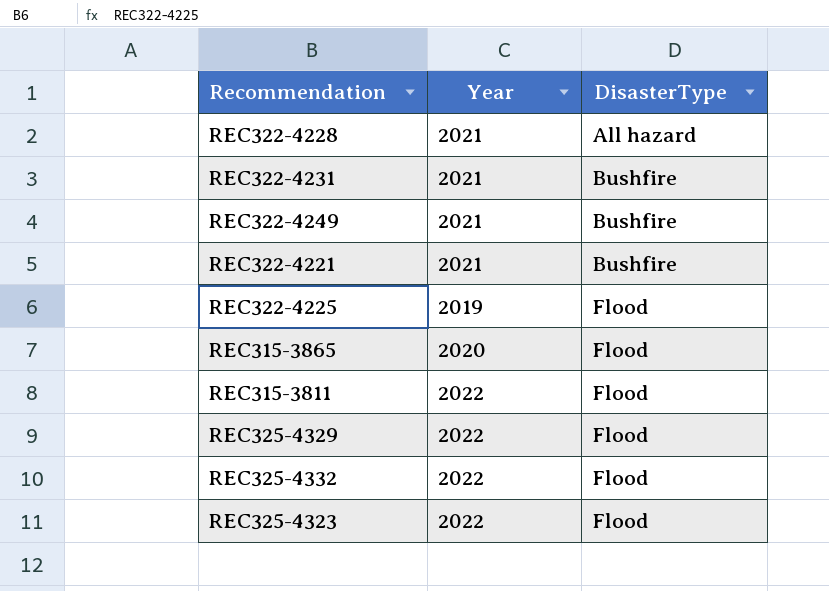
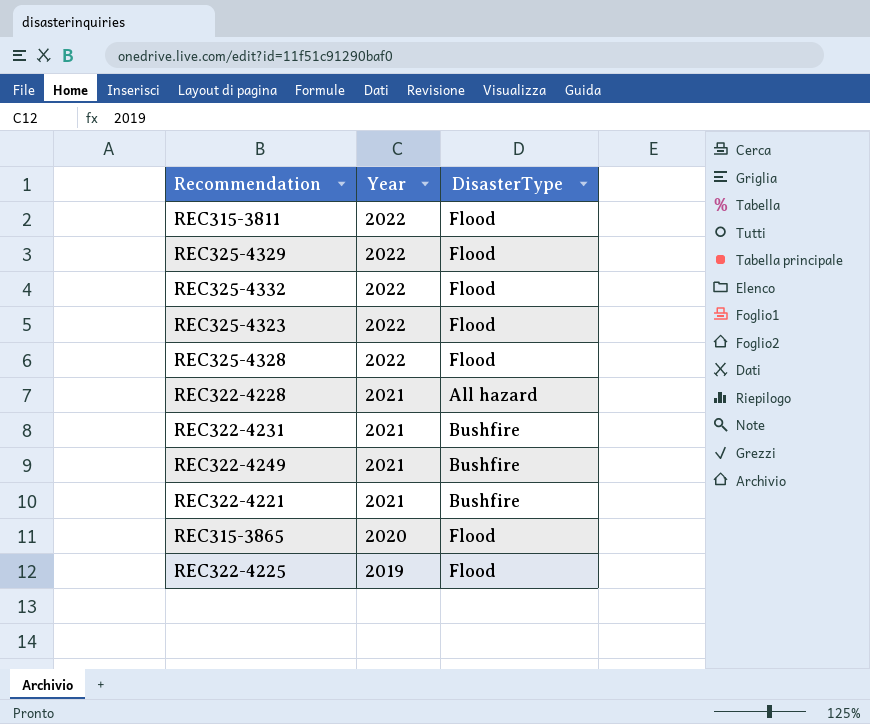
row order: DisasterType ascending -> Year descending
row REC325-4328: none -> 2022 | Flood

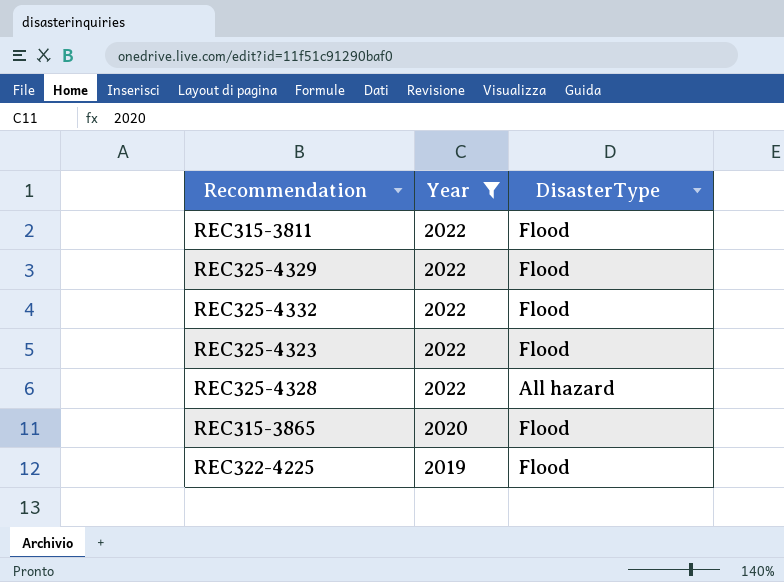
filter: none -> Year != 2021
REC325-4328 | DisasterType: Flood -> All hazard

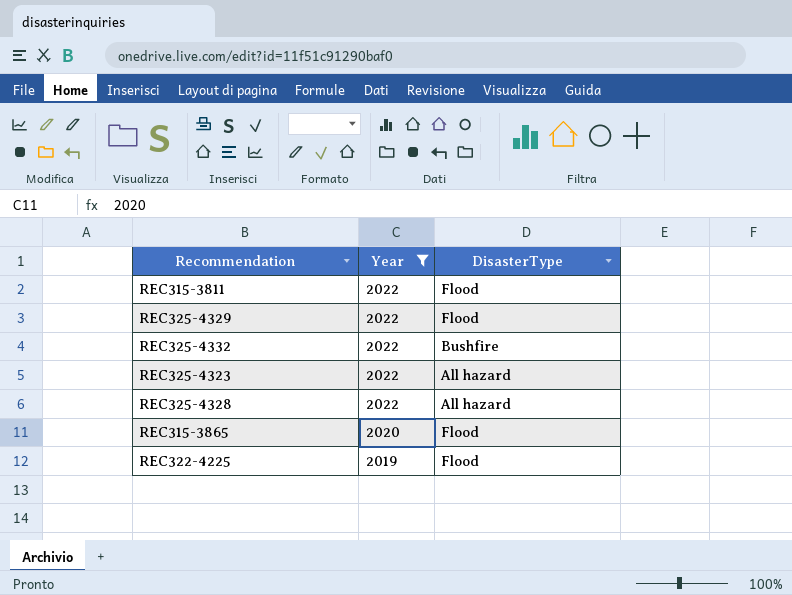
REC325-4332 | DisasterType: Flood -> Bushfire
REC325-4323 | DisasterType: Flood -> All hazard

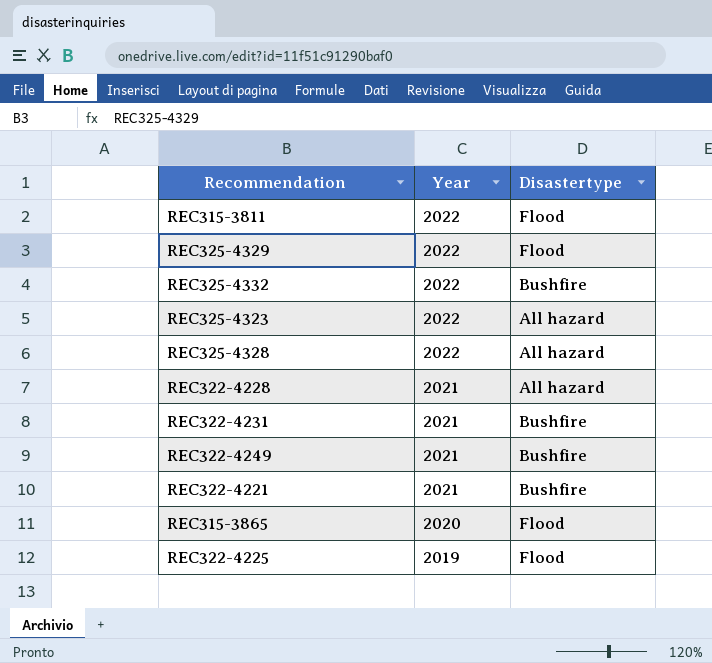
filter: Year != 2021 -> none
column name: DisasterType -> Disastertype

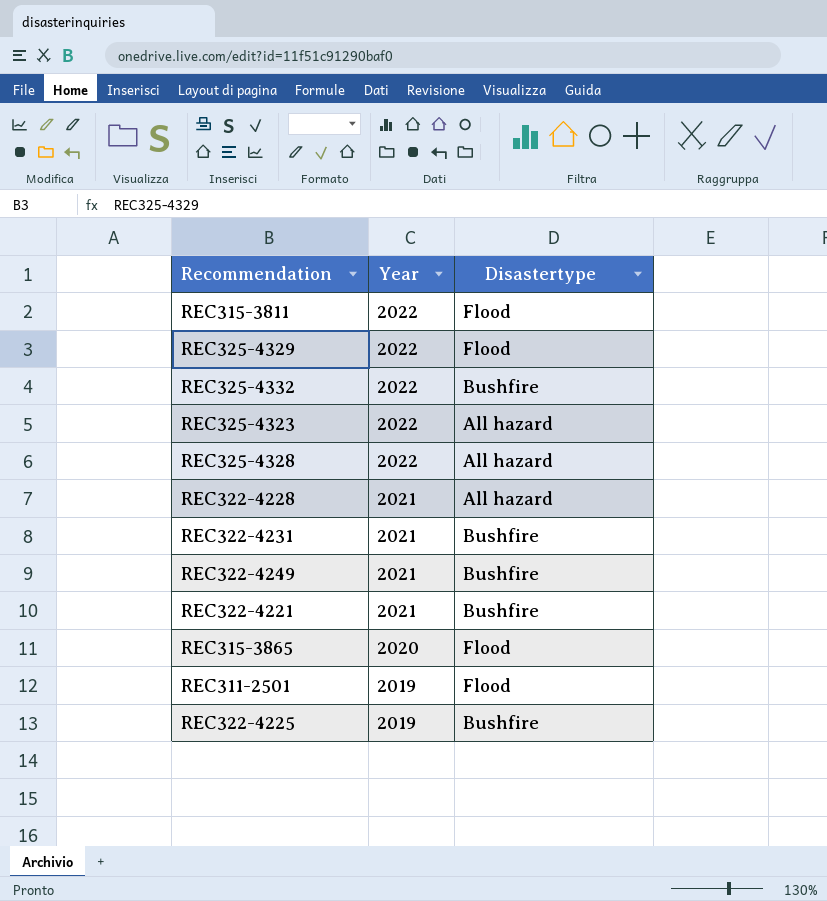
row REC311-2501: none -> 2019 | Flood
REC322-4225 | Disastertype: Flood -> Bushfire

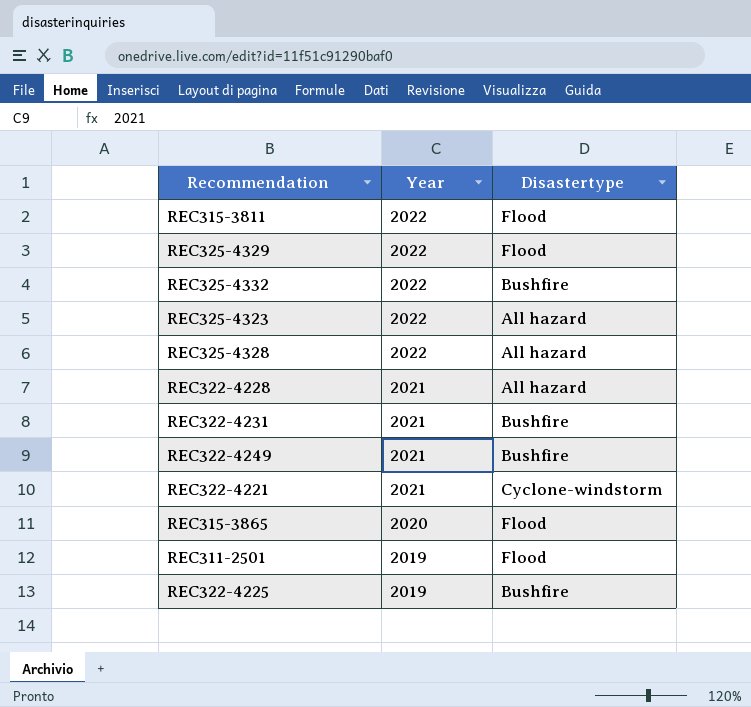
REC322-4221 | Disastertype: Bushfire -> Cyclone-windstorm

